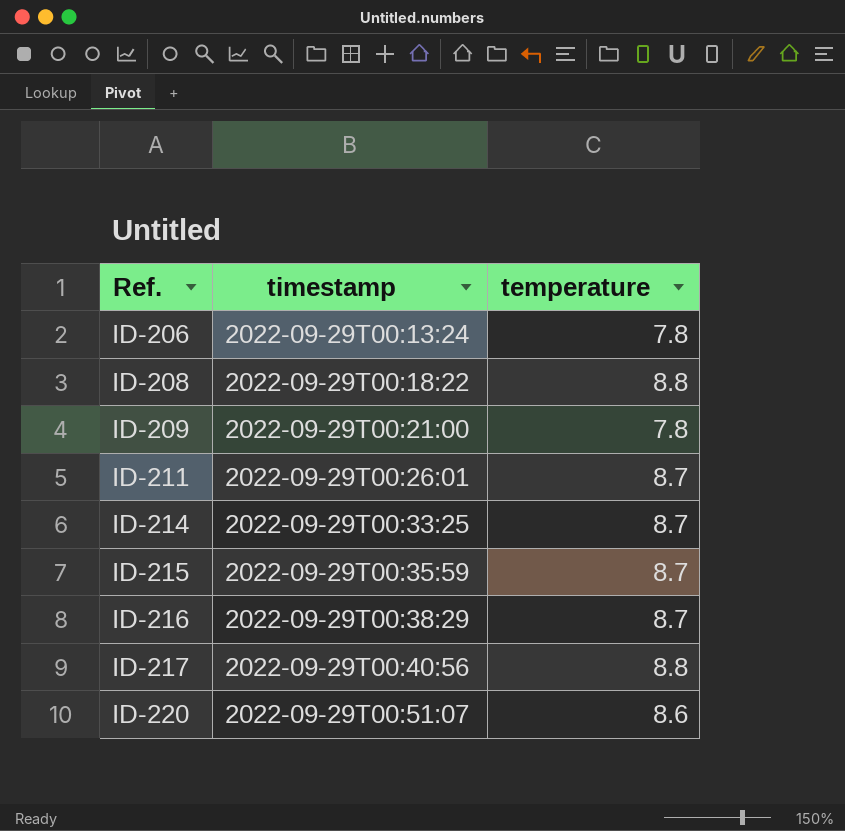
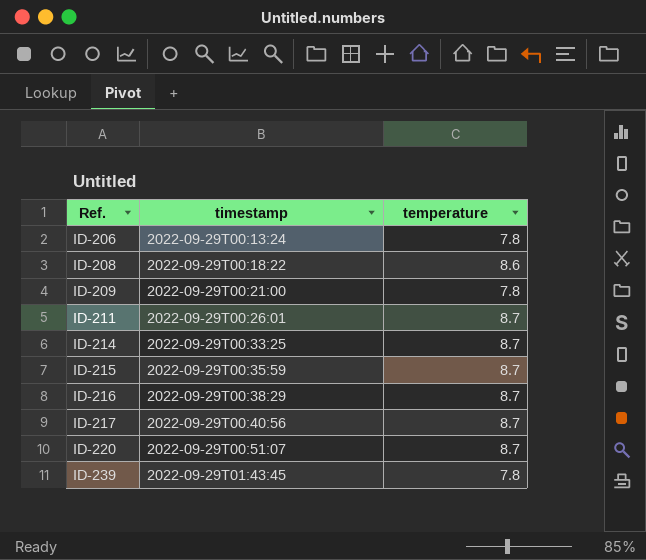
ID-208 | temperature: 8.8 -> 8.6
ID-217 | temperature: 8.8 -> 8.7
ID-220 | temperature: 8.6 -> 8.7
row ID-239: none -> 2022-09-29T01:43:45 | 7.8

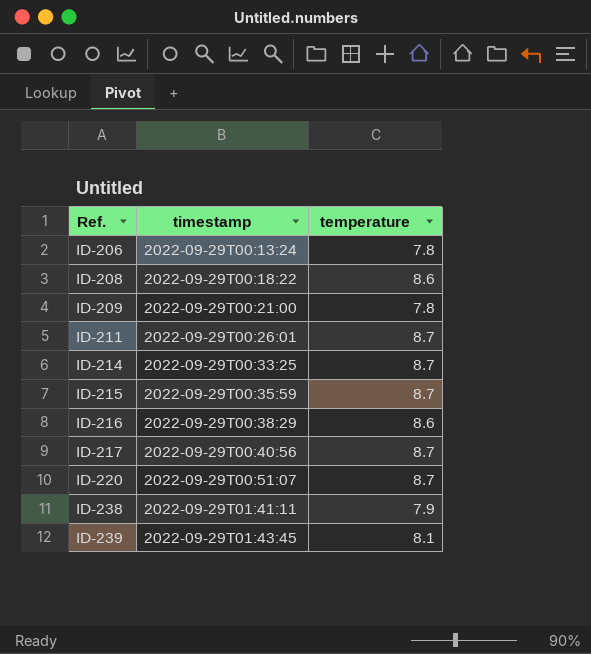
ID-216 | temperature: 8.7 -> 8.6
row ID-238: none -> 2022-09-29T01:41:11 | 7.9
ID-239 | temperature: 7.8 -> 8.1

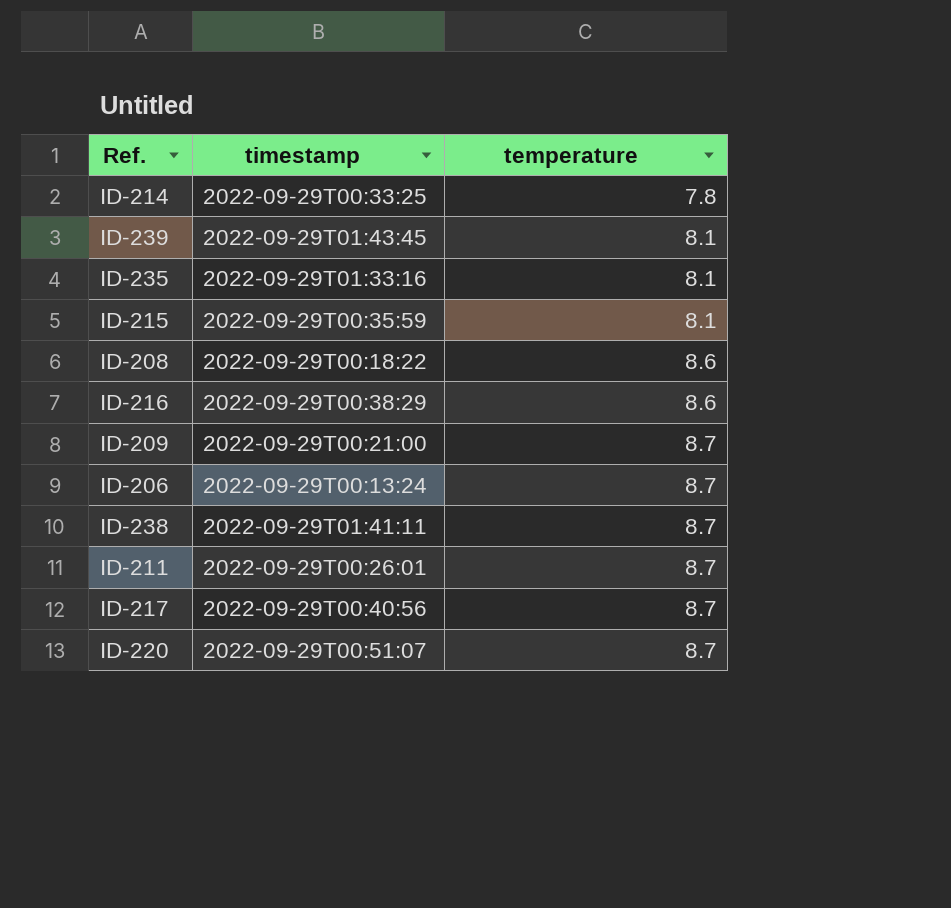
row order: Ref. ascending -> temperature ascending
ID-214 | temperature: 8.7 -> 7.8
row ID-235: none -> 2022-09-29T01:33:16 | 8.1
ID-215 | temperature: 8.7 -> 8.1
ID-209 | temperature: 7.8 -> 8.7
ID-206 | temperature: 7.8 -> 8.7
ID-238 | temperature: 7.9 -> 8.7

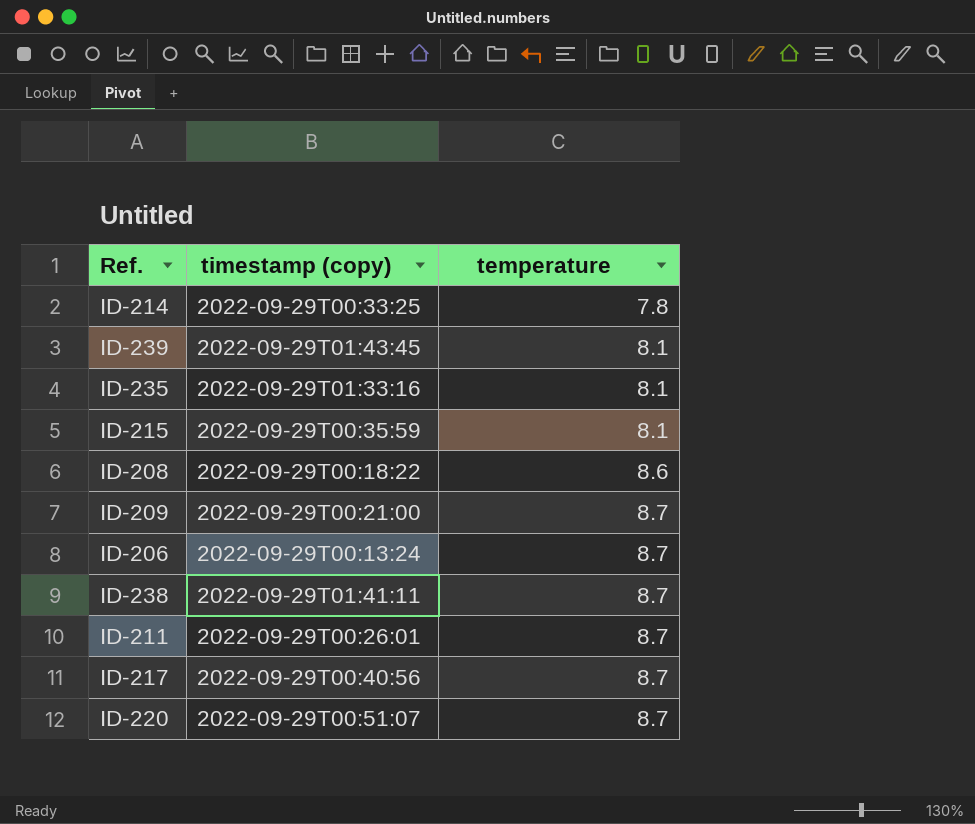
column name: timestamp -> timestamp (copy)
row ID-216: 2022-09-29T00:38:29 | 8.6 -> none

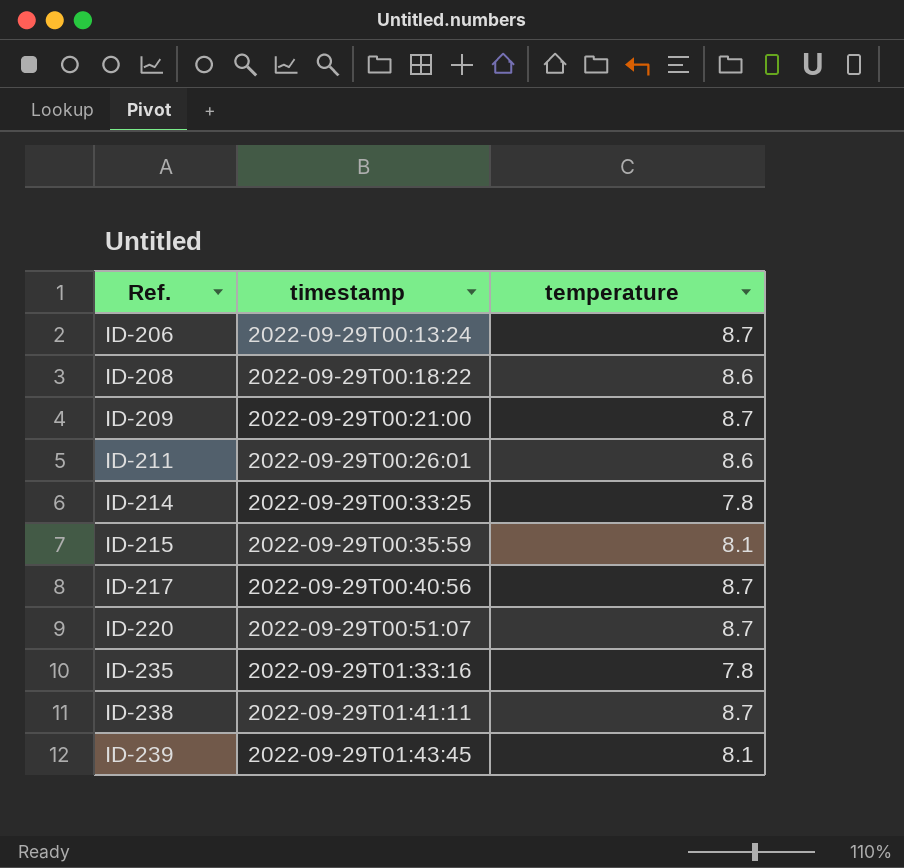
row order: temperature ascending -> Ref. ascending
column name: timestamp (copy) -> timestamp
ID-211 | temperature: 8.7 -> 8.6
ID-235 | temperature: 8.1 -> 7.8

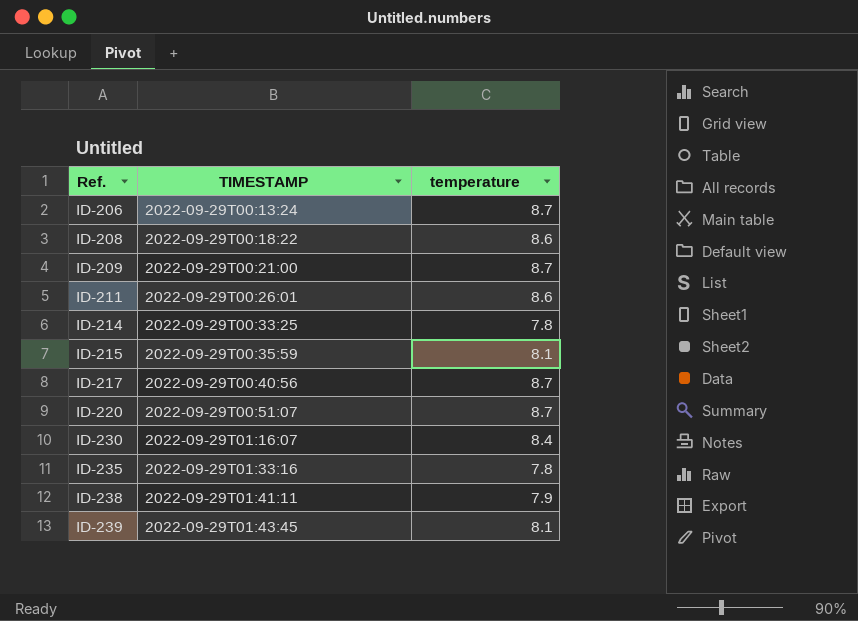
column name: timestamp -> TIMESTAMP
row ID-230: none -> 2022-09-29T01:16:07 | 8.4
ID-238 | temperature: 8.7 -> 7.9

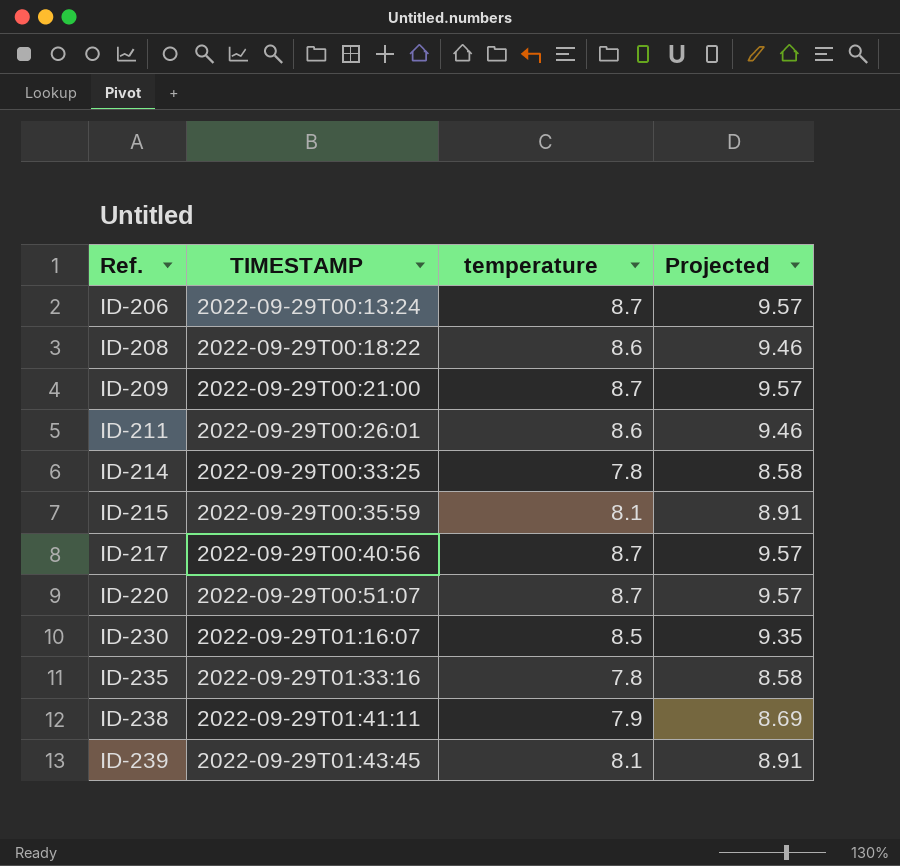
column Projected | formula: none -> [temperature] * 1.1
ID-230 | temperature: 8.4 -> 8.5

